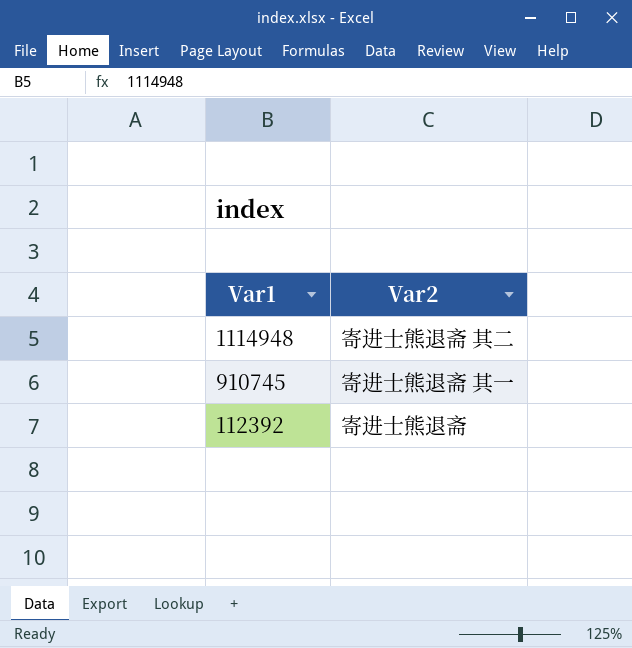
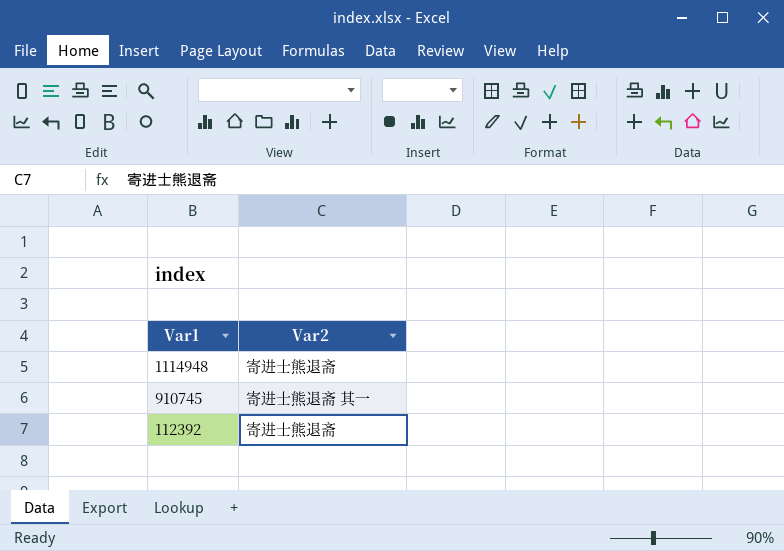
1114948 | Var2: 寄进士熊退斋 其二 -> 寄进士熊退斋

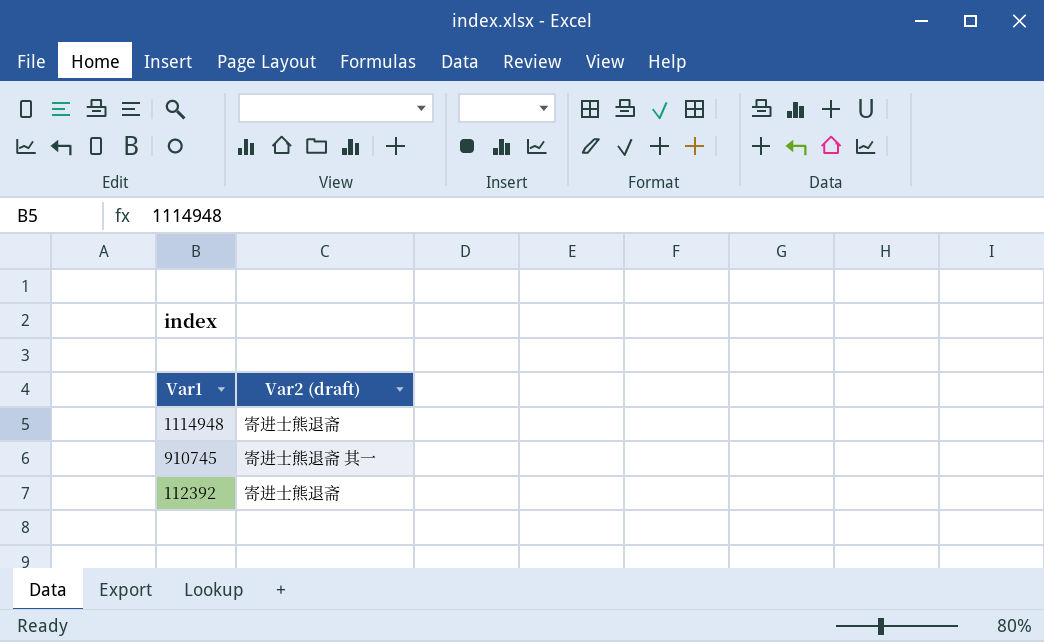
column name: Var2 -> Var2 (draft)

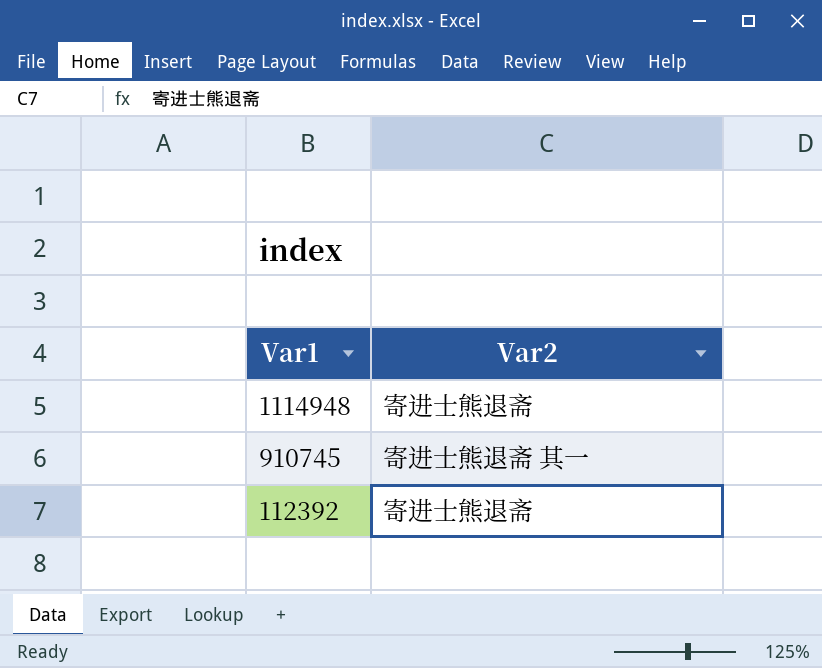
column name: Var2 (draft) -> Var2

